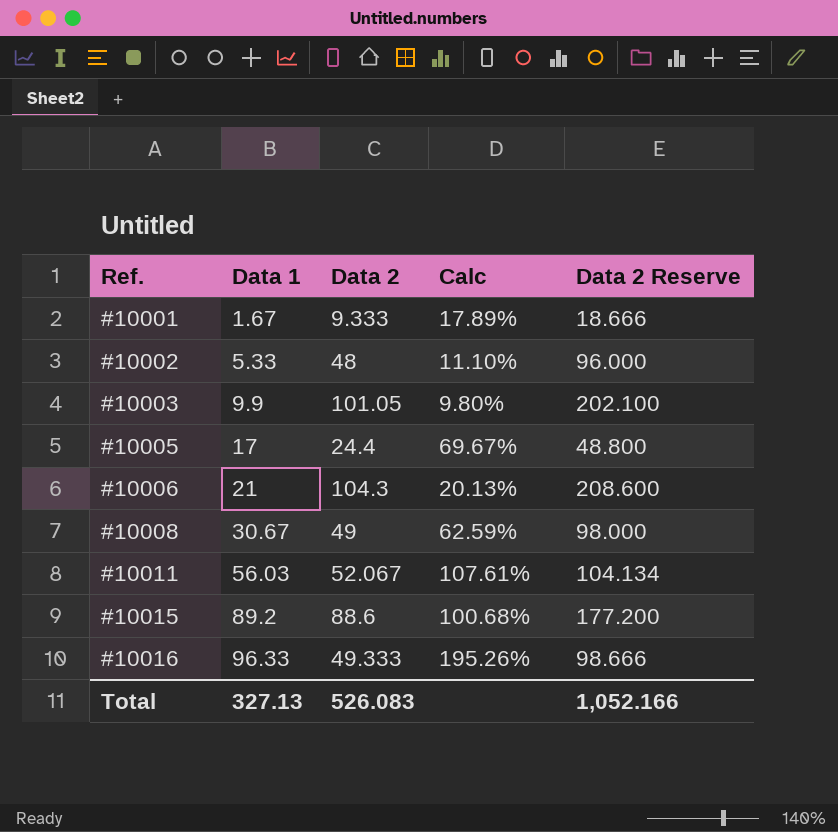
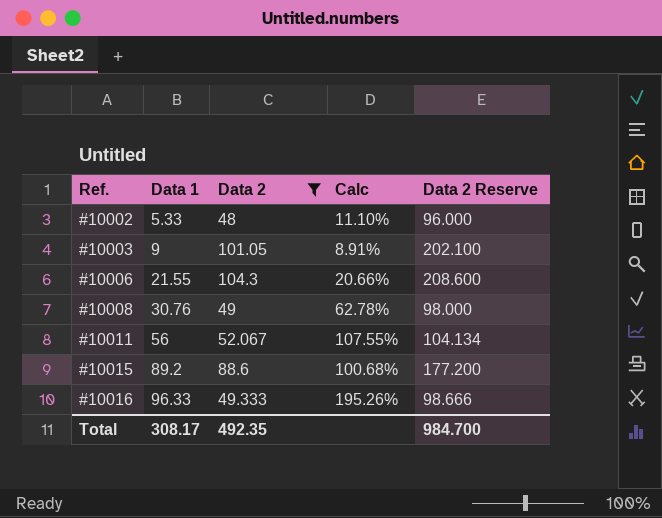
filter: none -> Data 2 >= 48
#10003 | Data 1: 9.9 -> 9
#10003 | Calc: 9.80% -> 8.91%
#10006 | Data 1: 21 -> 21.55
#10006 | Calc: 20.13% -> 20.66%
#10008 | Data 1: 30.67 -> 30.76
#10008 | Calc: 62.59% -> 62.78%
#10011 | Data 1: 56.03 -> 56
#10011 | Calc: 107.61% -> 107.55%
Total | Data 1: 327.13 -> 308.17
Total | Data 2: 526.083 -> 492.35
Total | Data 2 Reserve: 1,052.166 -> 984.700

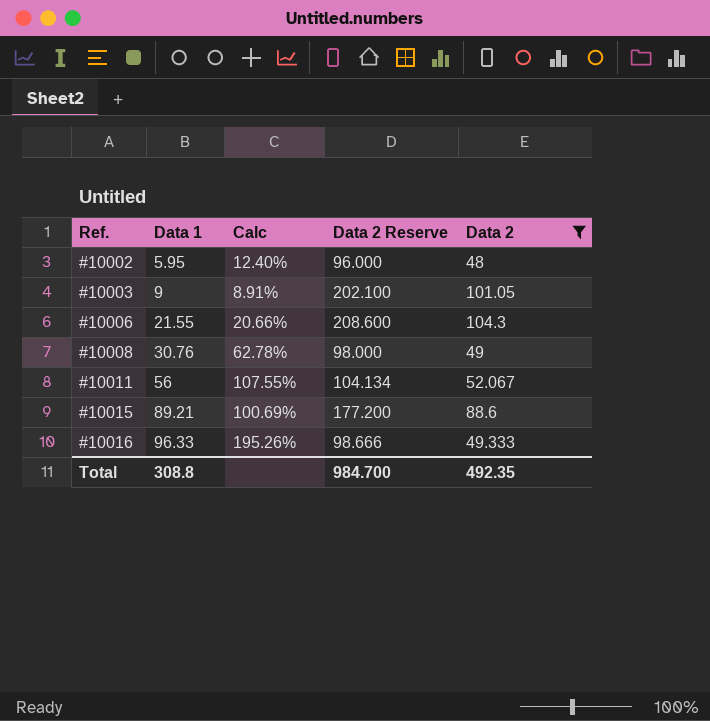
column Data 2 | position: 3 -> 5
#10002 | Data 1: 5.33 -> 5.95
#10002 | Calc: 11.10% -> 12.40%
#10015 | Data 1: 89.2 -> 89.21
#10015 | Calc: 100.68% -> 100.69%
Total | Data 1: 308.17 -> 308.8

